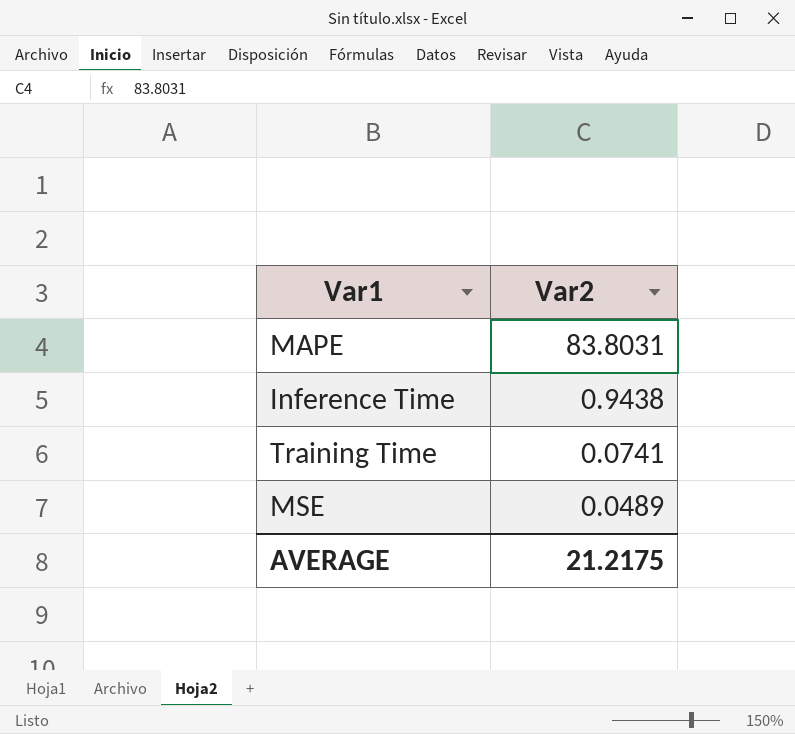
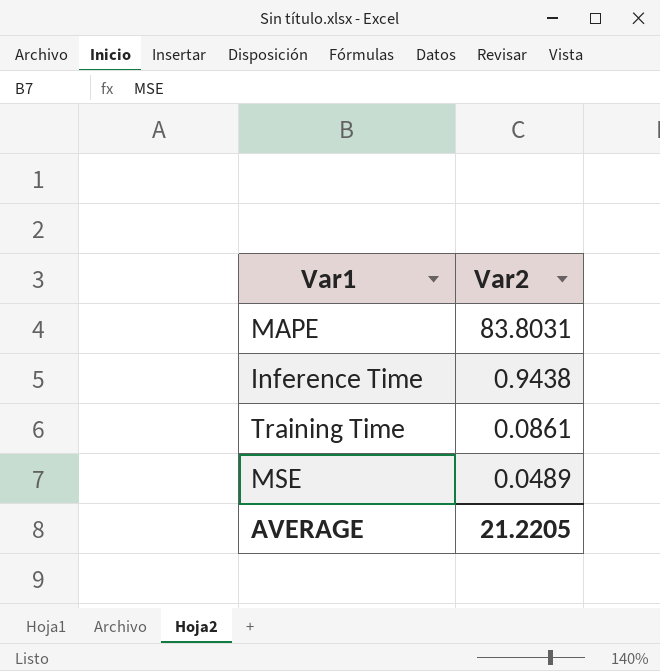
Training Time | Var2: 0.0741 -> 0.0861
AVERAGE | Var2: 21.2175 -> 21.2205

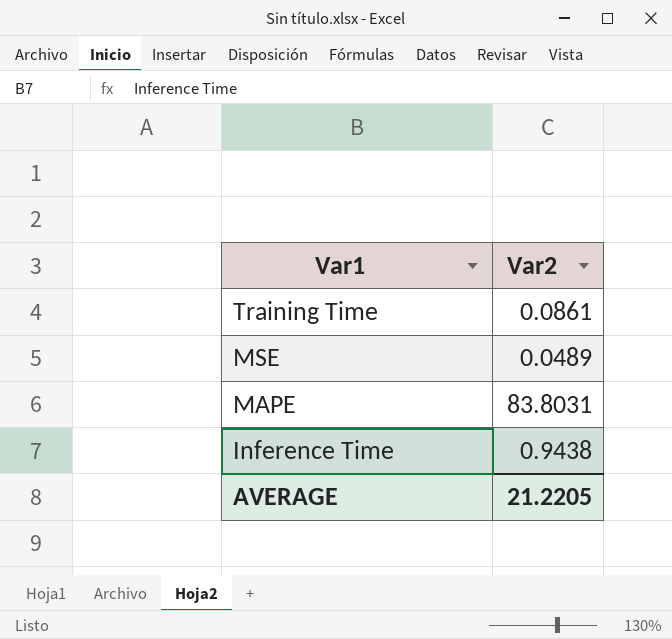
row order: Var2 descending -> Var1 descending

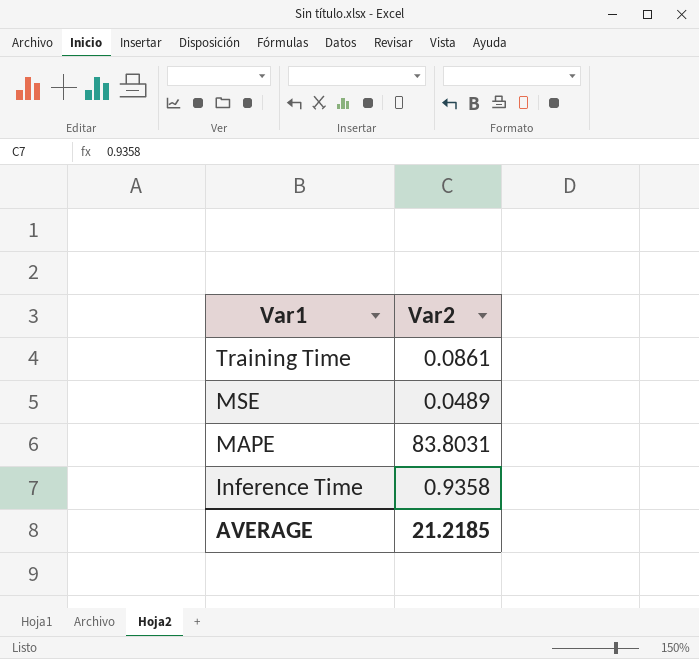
Inference Time | Var2: 0.9438 -> 0.9358
AVERAGE | Var2: 21.2205 -> 21.2185

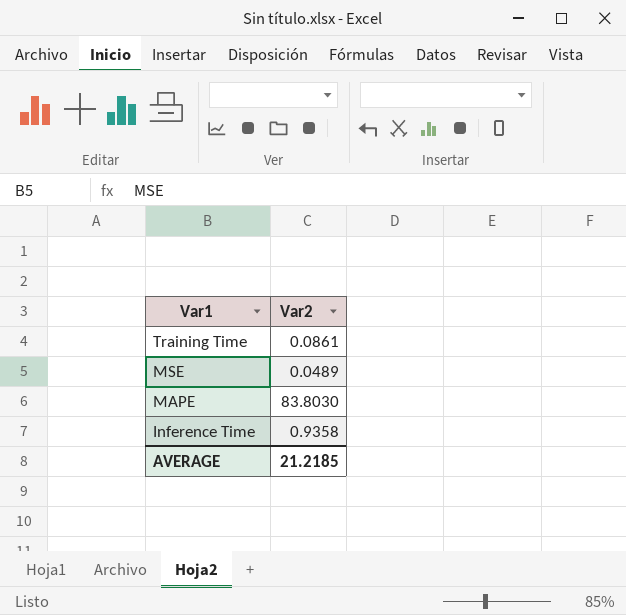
MAPE | Var2: 83.8031 -> 83.8030

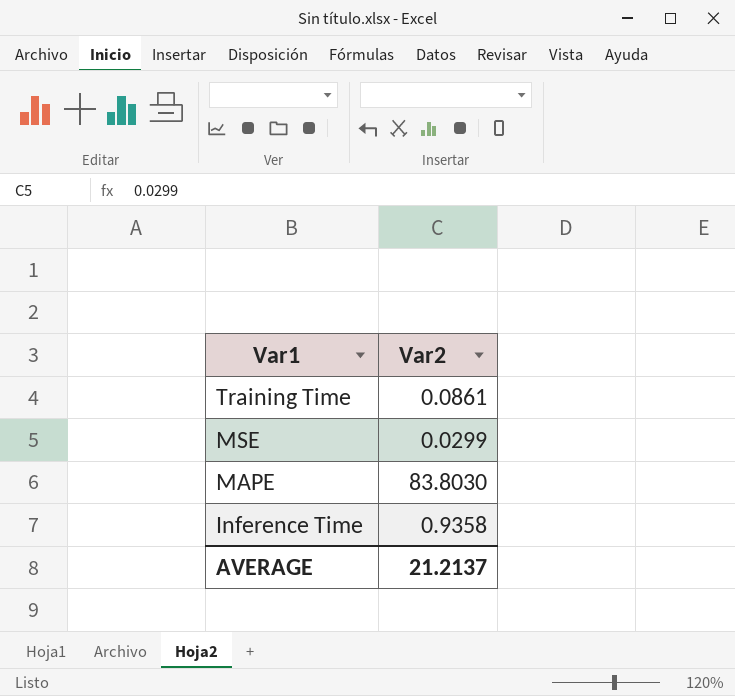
MSE | Var2: 0.0489 -> 0.0299
AVERAGE | Var2: 21.2185 -> 21.2137

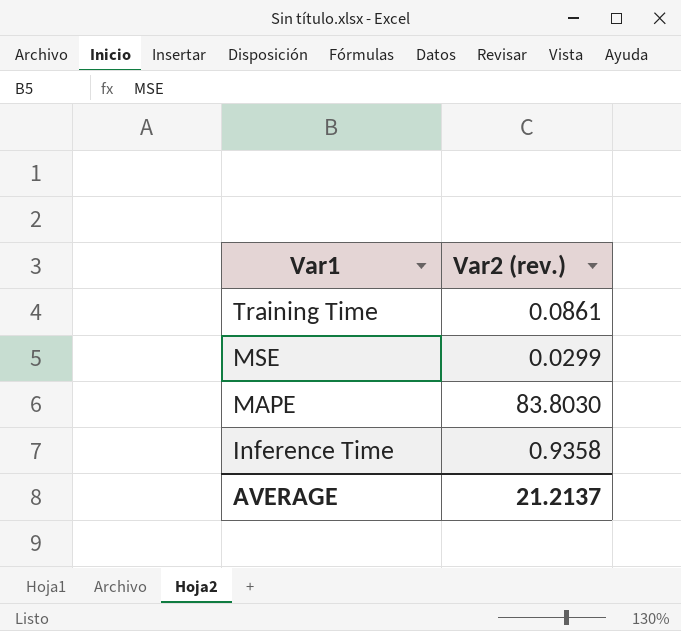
column name: Var2 -> Var2 (rev.)

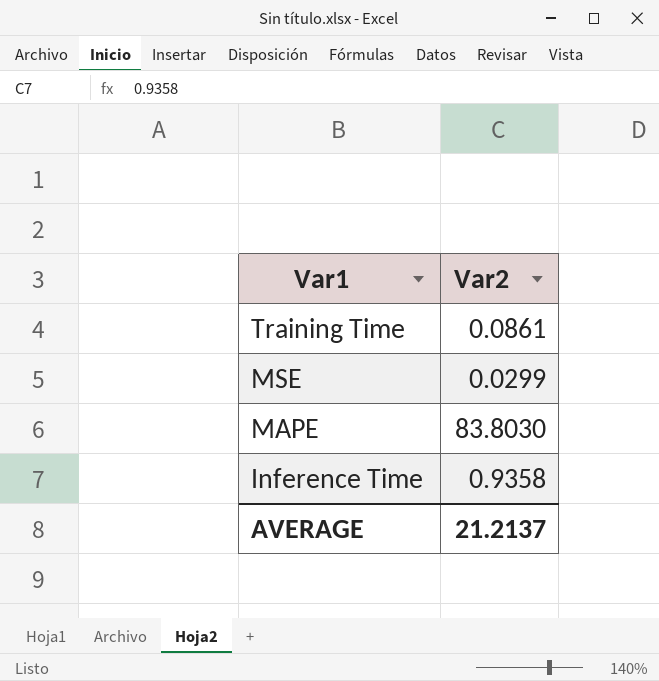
column name: Var2 (rev.) -> Var2

